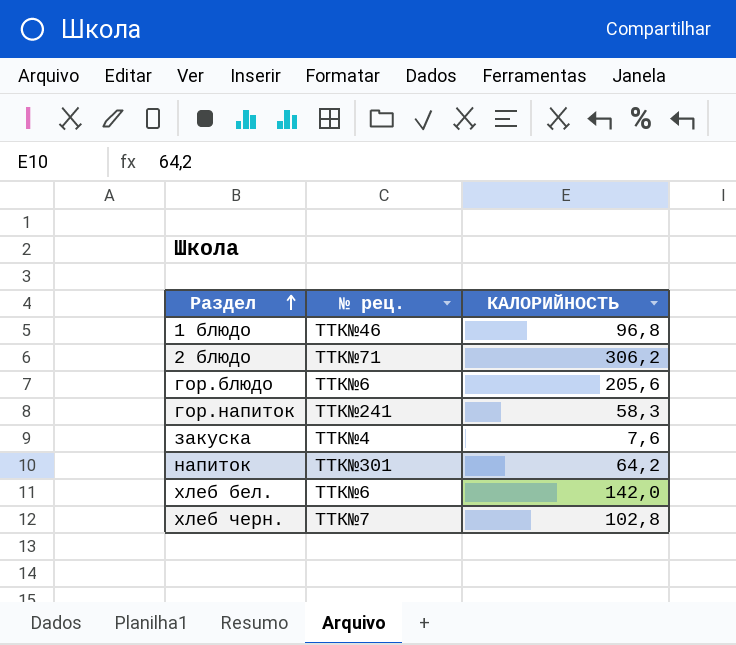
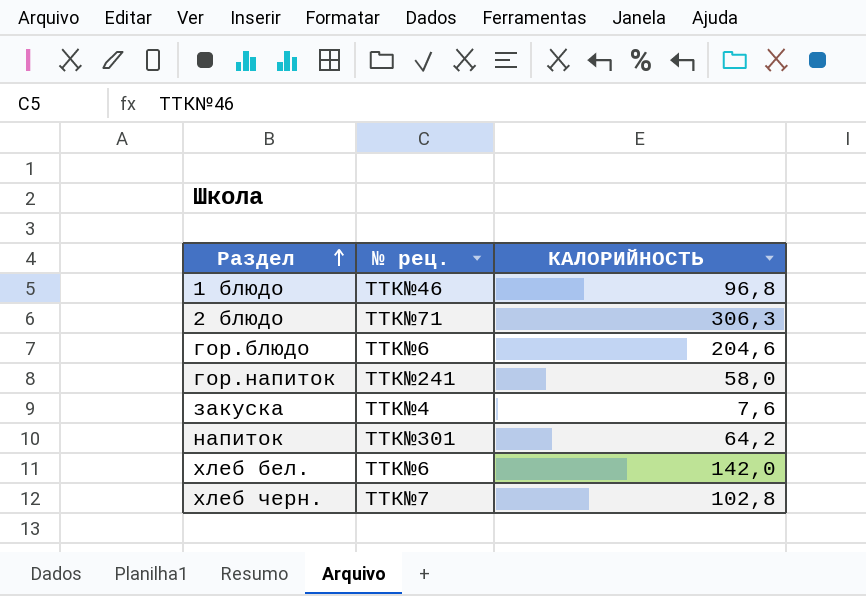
2 блюдо | КАЛОРИЙНОСТЬ: 306,2 -> 306,3
гор.блюдо | КАЛОРИЙНОСТЬ: 205,6 -> 204,6
гор.напиток | КАЛОРИЙНОСТЬ: 58,3 -> 58,0

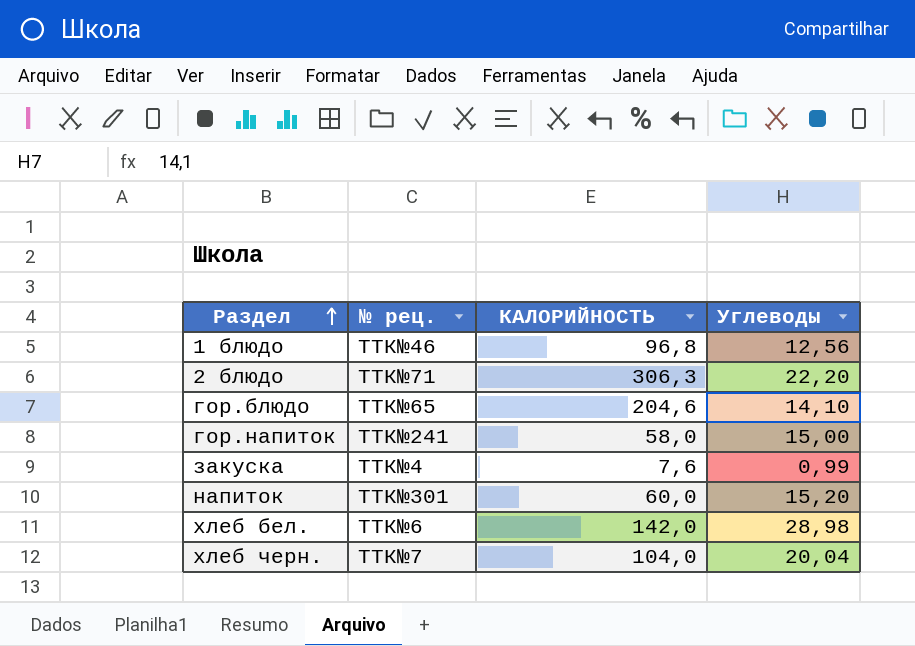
column Углеводы | position: none -> 4
гор.блюдо | № рец.: ТТК№6 -> ТТК№65
напиток | КАЛОРИЙНОСТЬ: 64,2 -> 60,0
хлеб черн. | КАЛОРИЙНОСТЬ: 102,8 -> 104,0

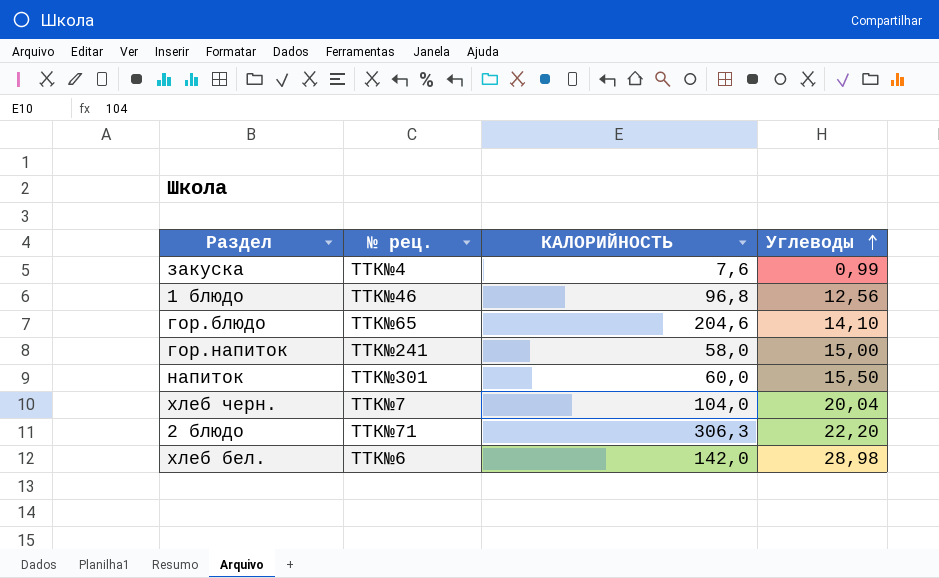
row order: Раздел ascending -> Углеводы ascending
напиток | Углеводы: 15,20 -> 15,50

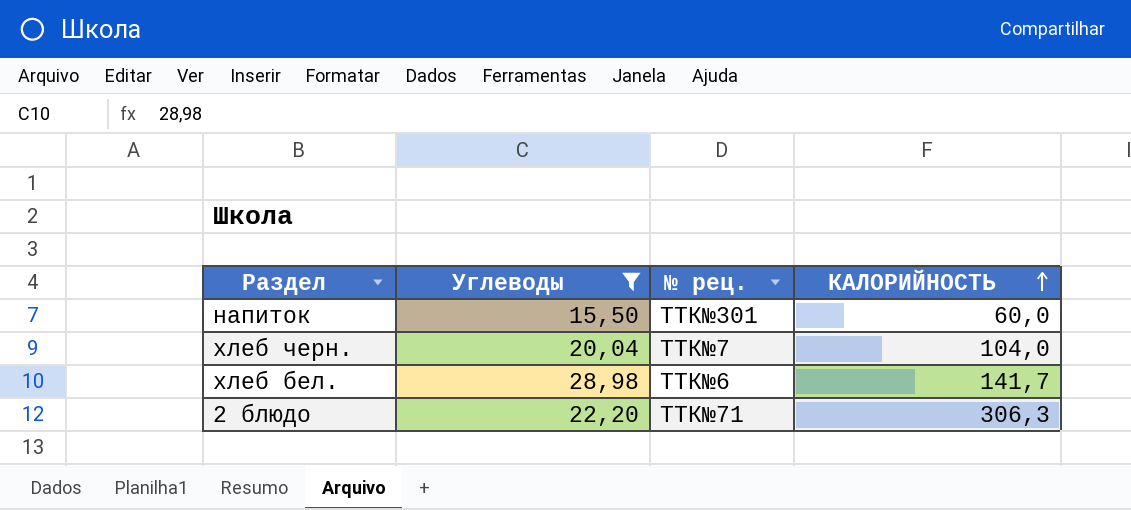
filter: none -> Углеводы >= 15,50
row order: Углеводы ascending -> КАЛОРИЙНОСТЬ ascending
column Углеводы | position: 4 -> 2
хлеб бел. | КАЛОРИЙНОСТЬ: 142,0 -> 141,7

